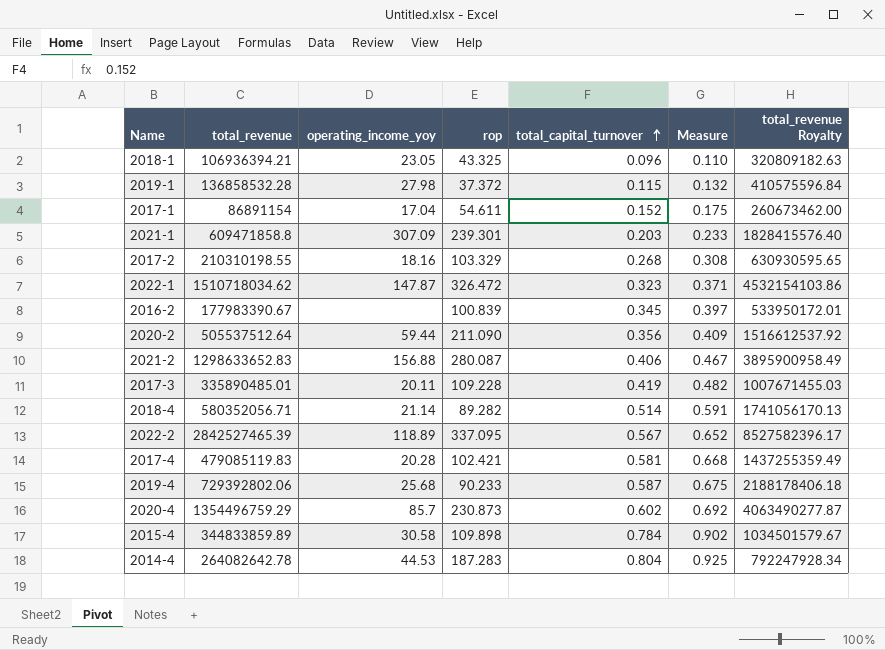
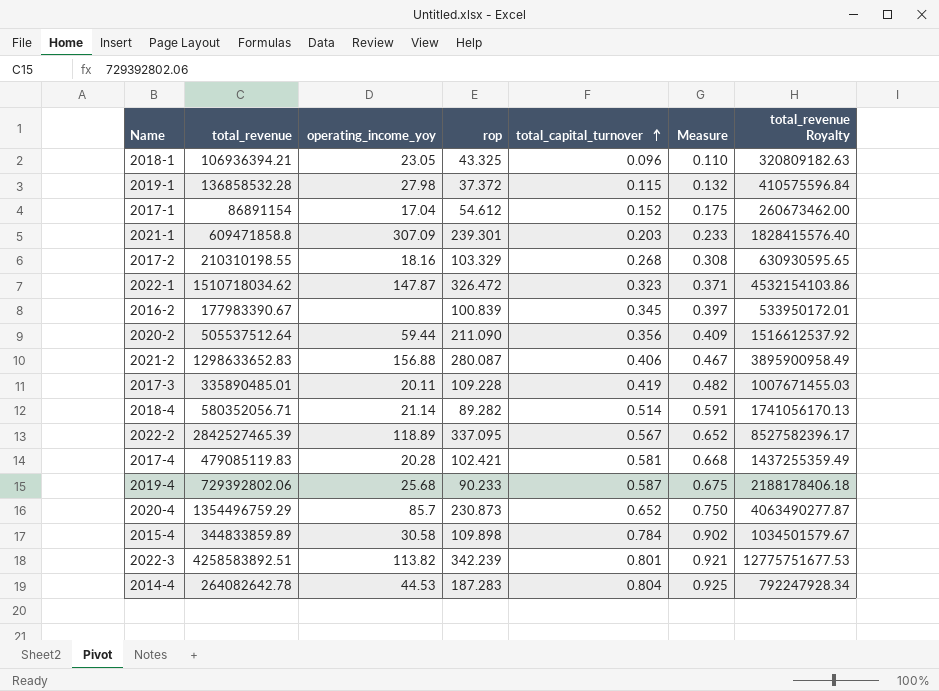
2017-1 | rop: 54.611 -> 54.612
2020-4 | total_capital_turnover: 0.602 -> 0.652
2020-4 | Measure: 0.692 -> 0.750
row 2022-3: none -> 4258583892.51 | 113.82 | 342.239 | 0.801 | 0.921 | 12775751677.53

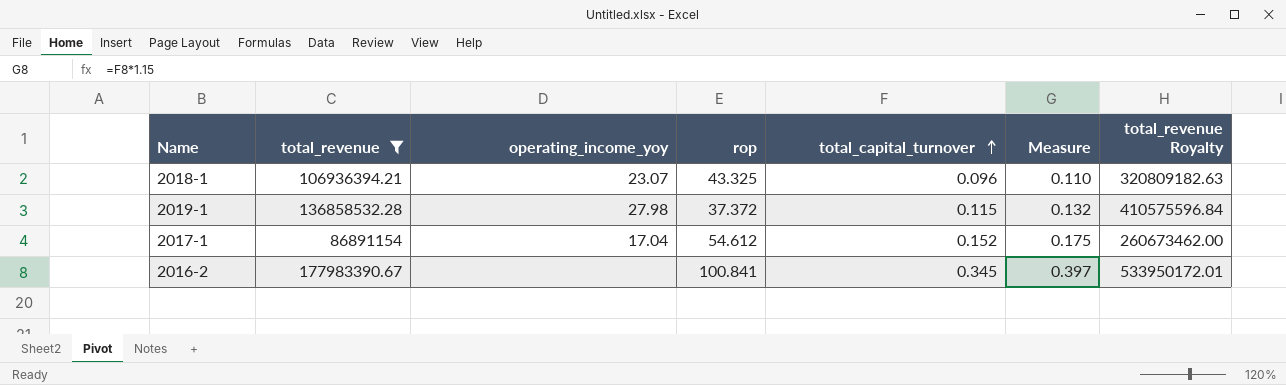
filter: none -> total_revenue <= 177983390.67
2018-1 | operating_income_yoy: 23.05 -> 23.07
2016-2 | rop: 100.839 -> 100.841

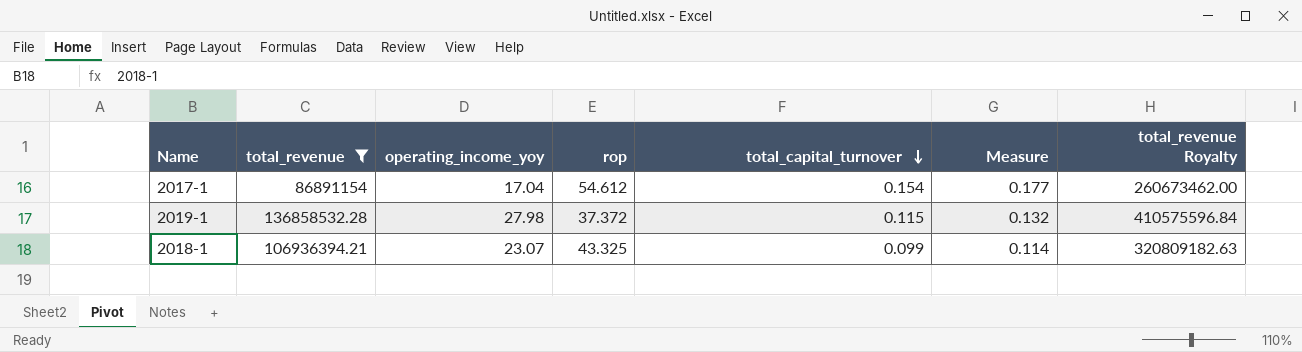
row order: total_capital_turnover ascending -> total_capital_turnover descending
row 2016-2: 177983390.67 | none | 100.841 | 0.345 | 0.397 | 533950172.01 -> none
2017-1 | total_capital_turnover: 0.152 -> 0.154
2017-1 | Measure: 0.175 -> 0.177
2018-1 | total_capital_turnover: 0.096 -> 0.099
2018-1 | Measure: 0.110 -> 0.114

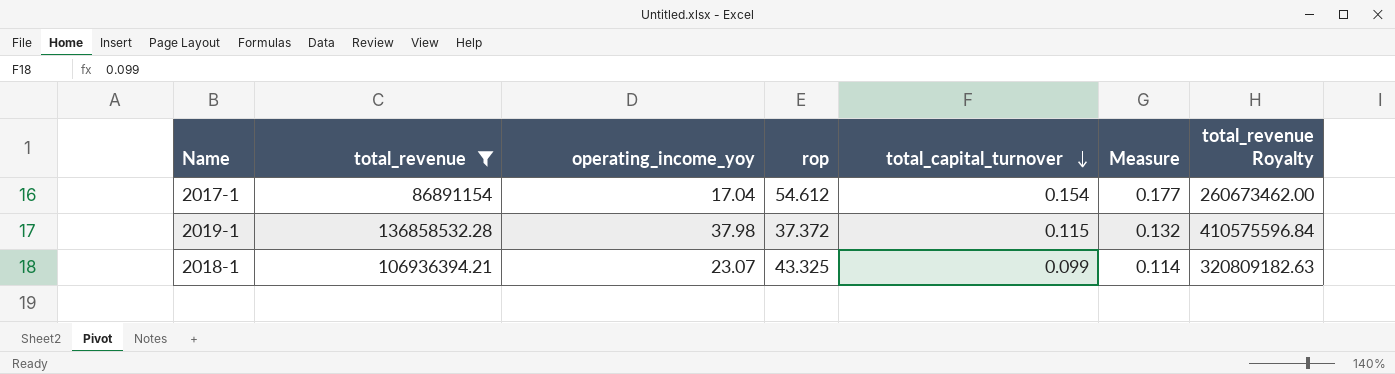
2019-1 | operating_income_yoy: 27.98 -> 37.98

